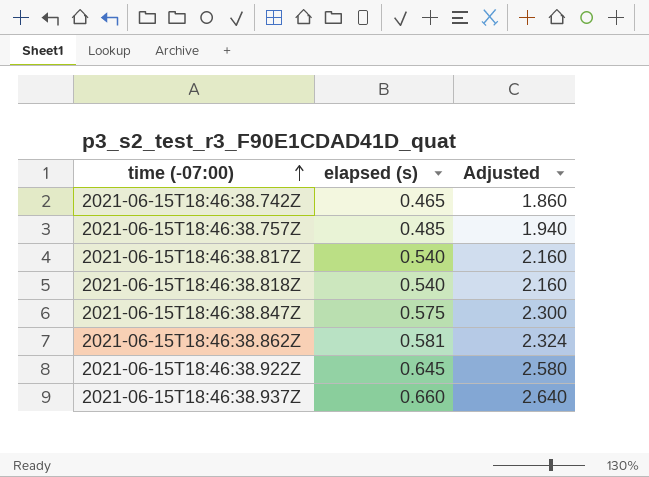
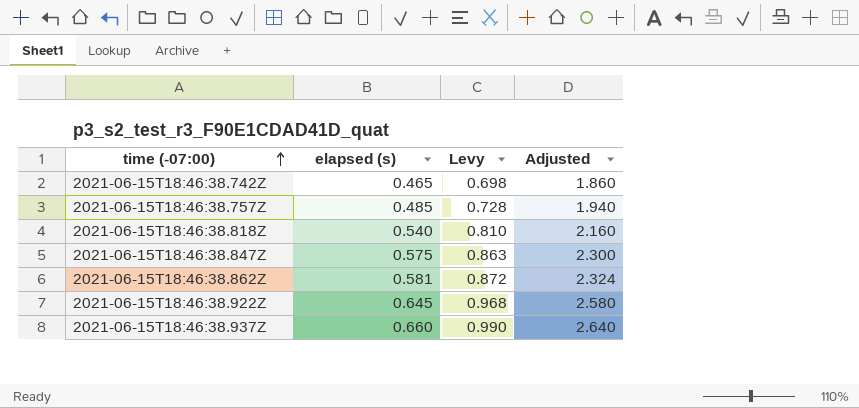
column Levy | formula: none -> [elapsed (s)] * 1.5
row 2021-06-15T18:46:38.817Z: 0.540 | 2.160 -> none

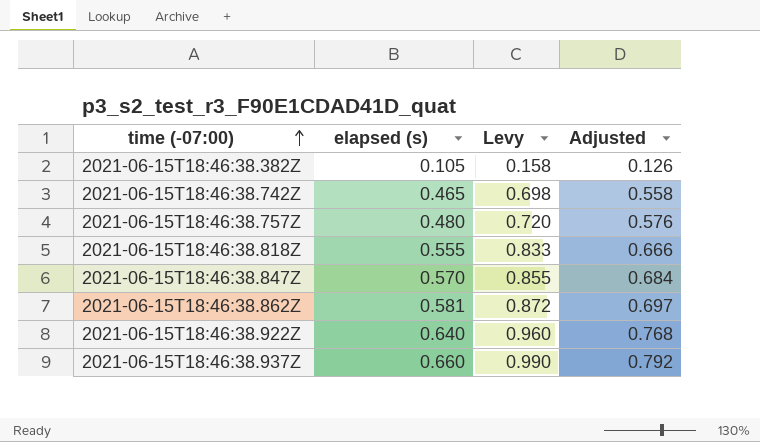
column Adjusted | formula: [elapsed (s)] * 4 -> [elapsed (s)] * 1.2
row 2021-06-15T18:46:38.382Z: none -> 0.105 | 0.158 | 0.126
2021-06-15T18:46:38.757Z | elapsed (s): 0.485 -> 0.480
2021-06-15T18:46:38.757Z | Levy: 0.728 -> 0.720
2021-06-15T18:46:38.818Z | elapsed (s): 0.540 -> 0.555
2021-06-15T18:46:38.818Z | Levy: 0.810 -> 0.833
2021-06-15T18:46:38.847Z | elapsed (s): 0.575 -> 0.570
2021-06-15T18:46:38.847Z | Levy: 0.863 -> 0.855
2021-06-15T18:46:38.922Z | elapsed (s): 0.645 -> 0.640
2021-06-15T18:46:38.922Z | Levy: 0.968 -> 0.960

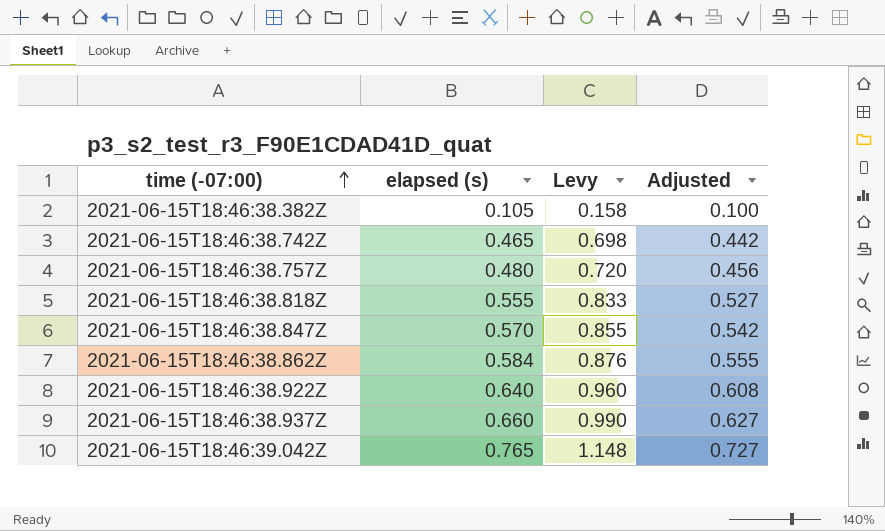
column Adjusted | formula: [elapsed (s)] * 1.2 -> [elapsed (s)] * 0.95
2021-06-15T18:46:38.862Z | elapsed (s): 0.581 -> 0.584
2021-06-15T18:46:38.862Z | Levy: 0.872 -> 0.876
row 2021-06-15T18:46:39.042Z: none -> 0.765 | 1.148 | 0.727

